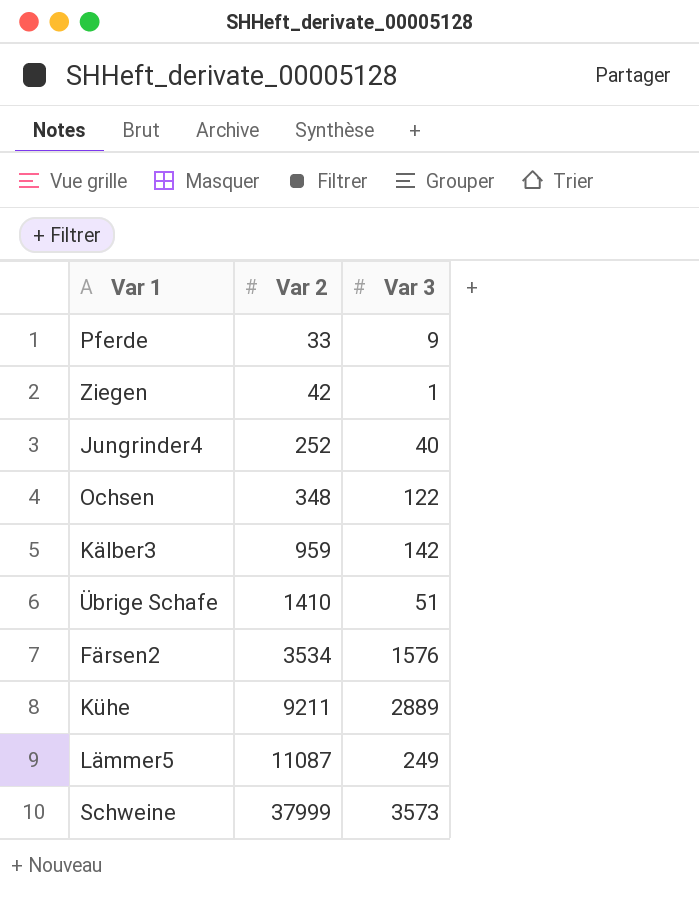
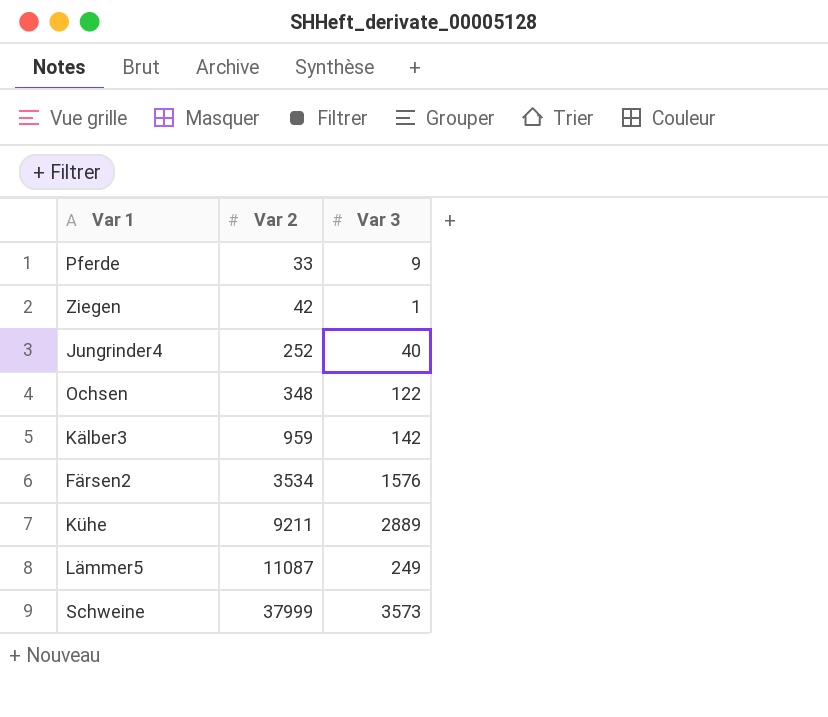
row Übrige Schafe: 1410 | 51 -> none

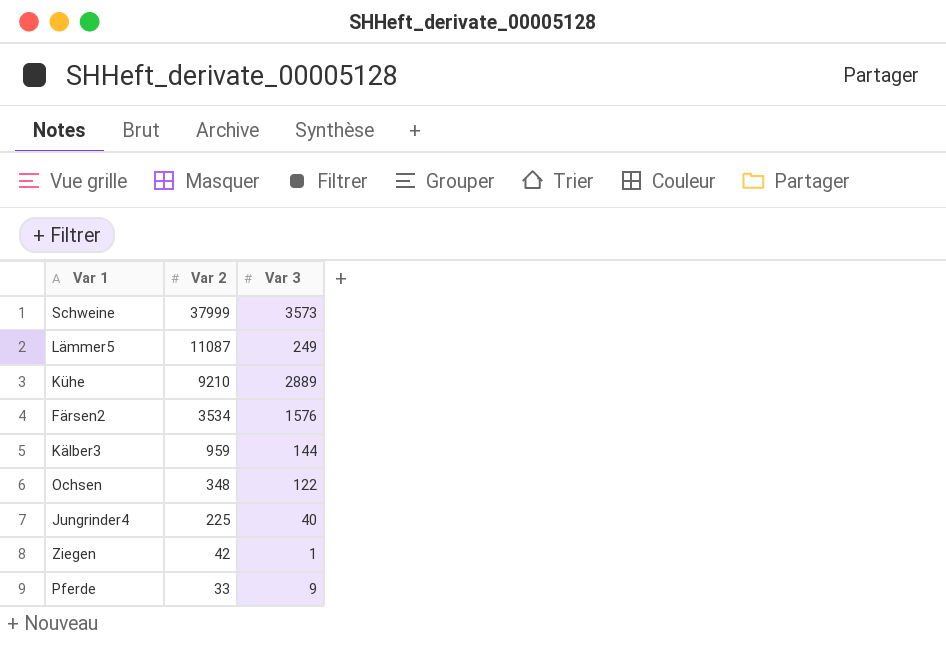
row order: Var 2 ascending -> Var 2 descending
Kühe | Var 2: 9211 -> 9210
Kälber3 | Var 3: 142 -> 144
Jungrinder4 | Var 2: 252 -> 225

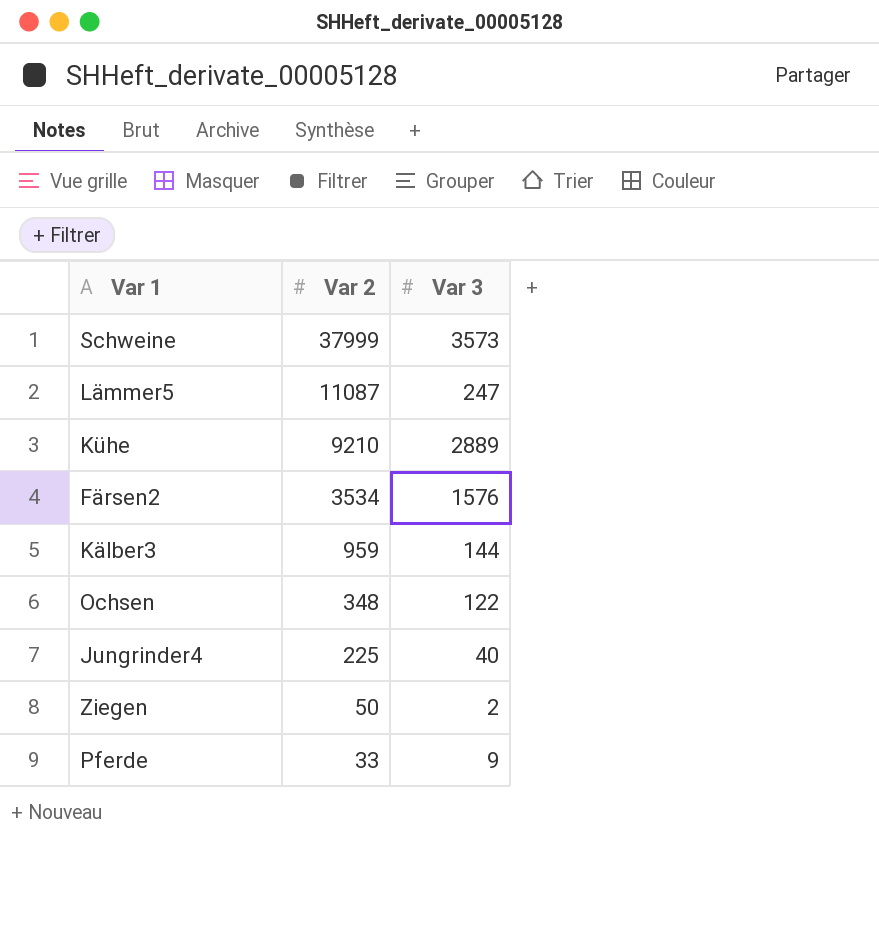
Lämmer5 | Var 3: 249 -> 247
Ziegen | Var 2: 42 -> 50
Ziegen | Var 3: 1 -> 2

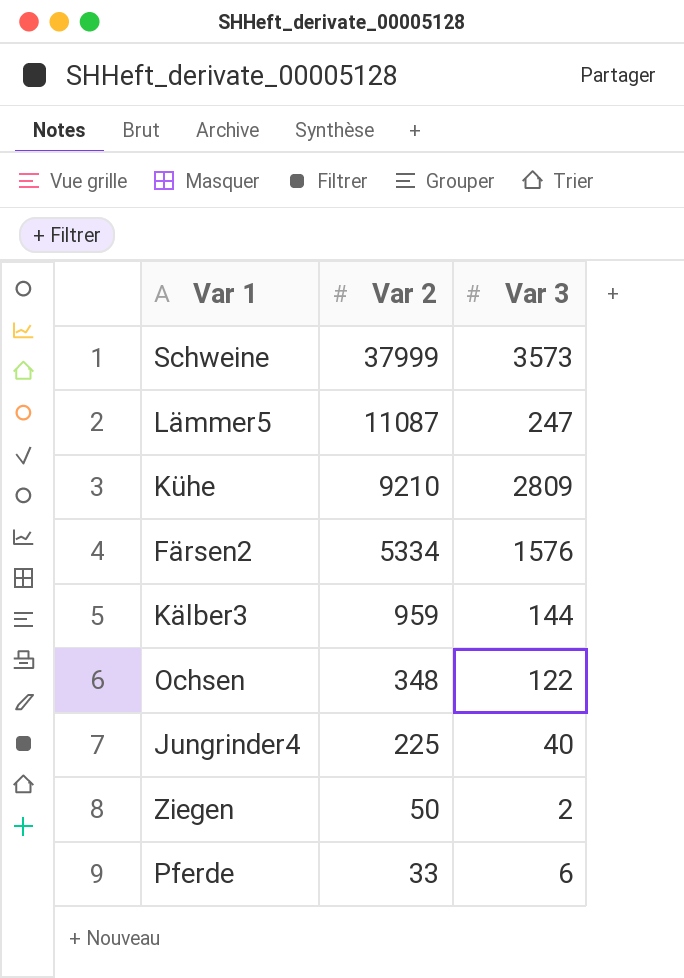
Kühe | Var 3: 2889 -> 2809
Färsen2 | Var 2: 3534 -> 5334
Pferde | Var 3: 9 -> 6

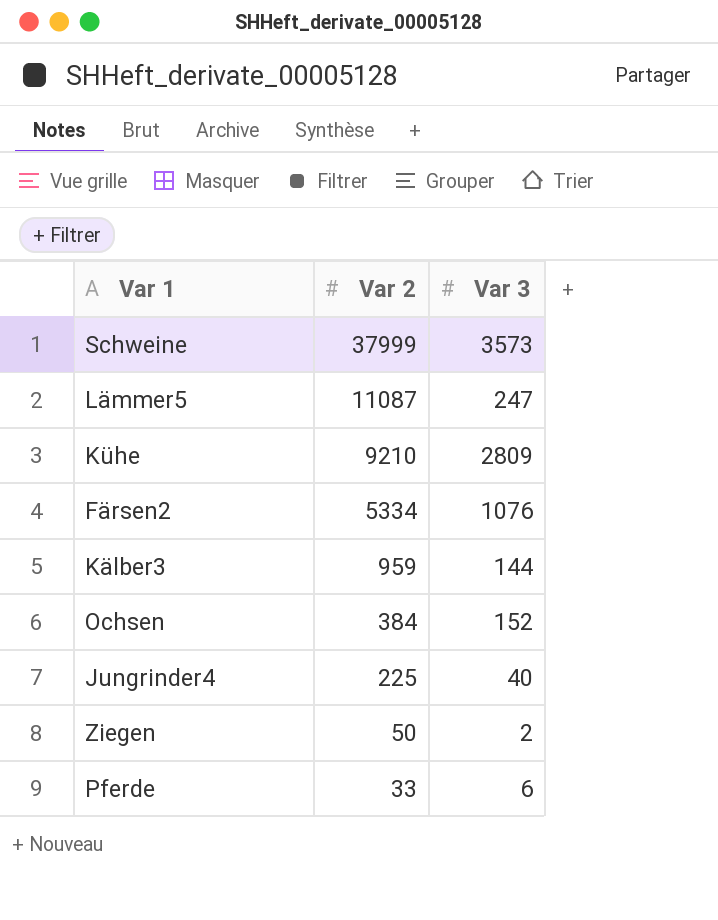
Färsen2 | Var 3: 1576 -> 1076
Ochsen | Var 2: 348 -> 384
Ochsen | Var 3: 122 -> 152

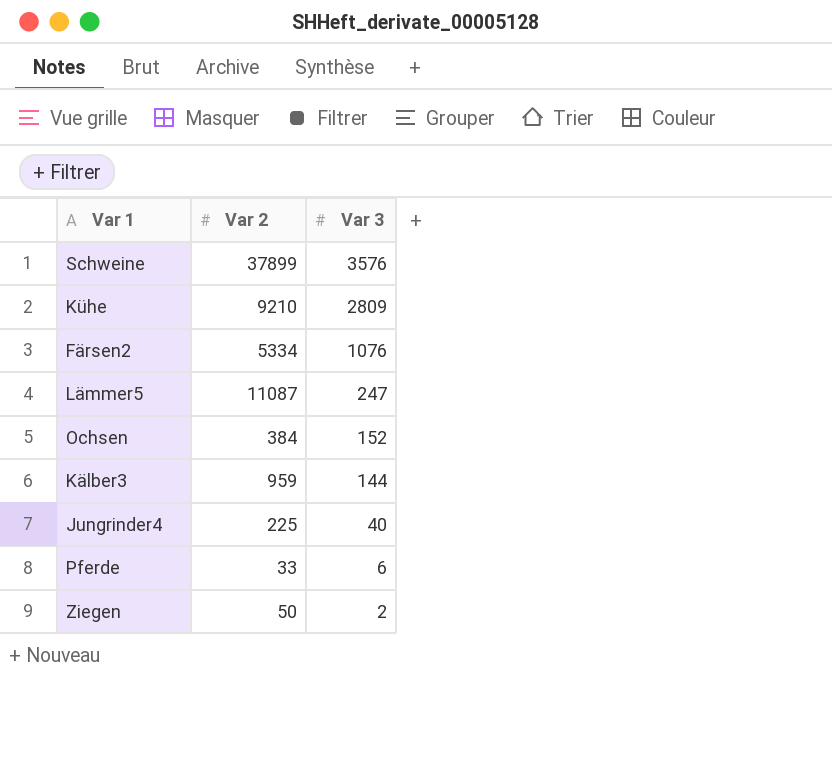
row order: Var 2 descending -> Var 3 descending
Schweine | Var 2: 37999 -> 37899
Schweine | Var 3: 3573 -> 3576

